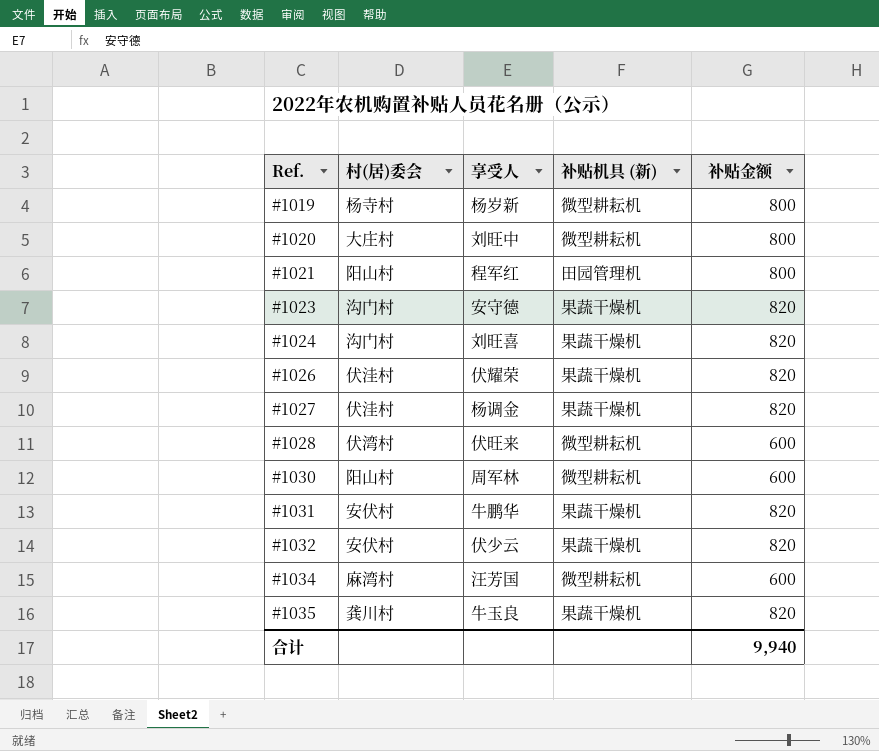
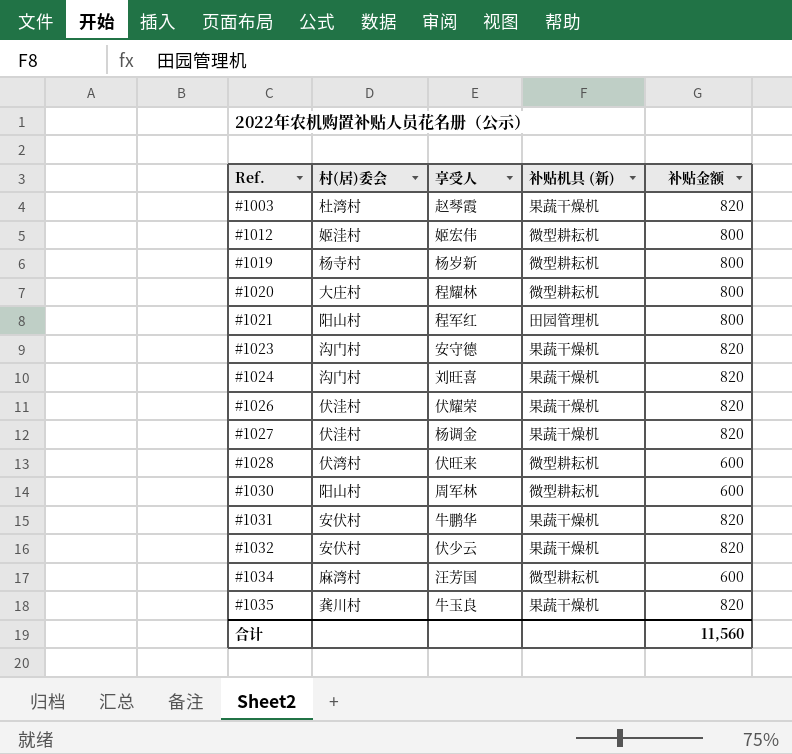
row #1003: none -> 杜湾村 | 赵琴霞 | 果蔬干燥机 | 820
row #1012: none -> 姬洼村 | 姬宏伟 | 微型耕耘机 | 800
#1020 | 享受人: 刘旺中 -> 程耀林
合计 | 补贴金额: 9,940 -> 11,560

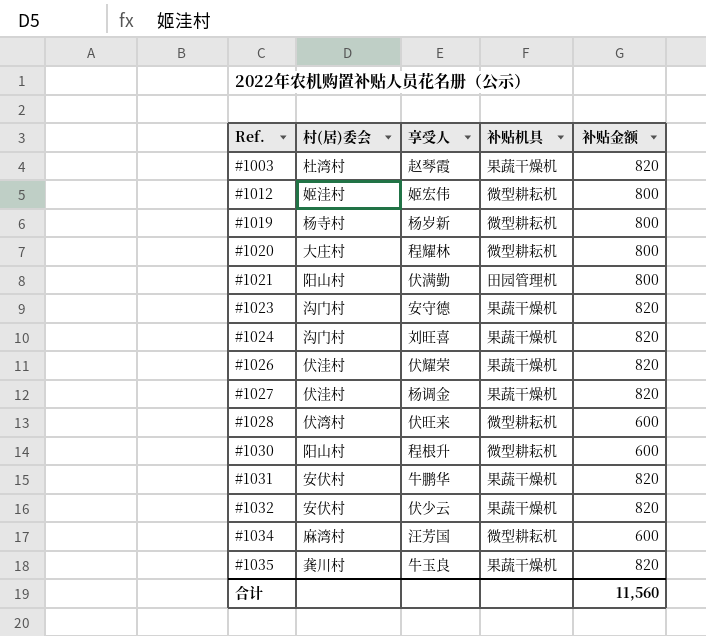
column name: 补贴机具 (新) -> 补贴机具
#1021 | 享受人: 程军红 -> 伏满勤
#1030 | 享受人: 周军林 -> 程根升

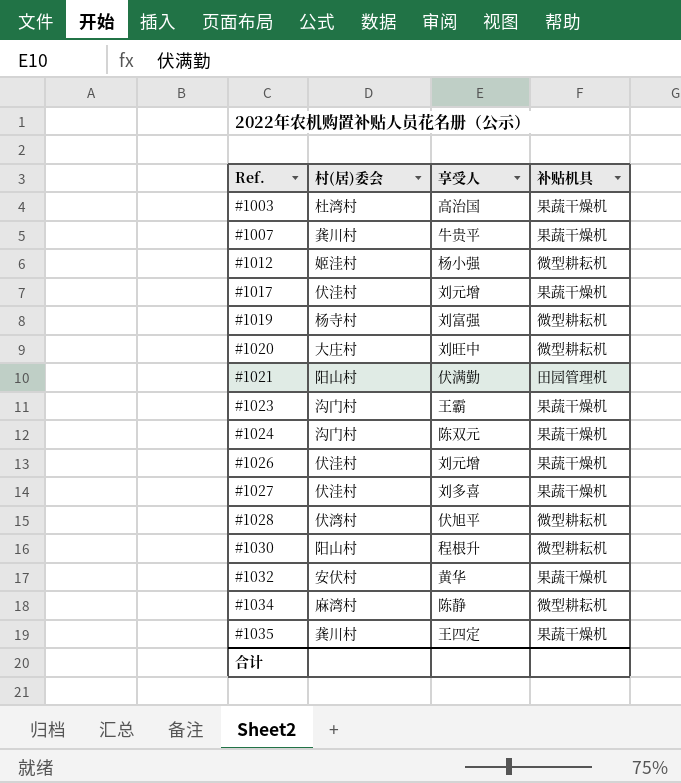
column 补贴金额 | position: 5 -> none
row #1031: 安伏村 | 牛鹏华 | 果蔬干燥机 | 820 -> none
#1003 | 享受人: 赵琴霞 -> 高治国
row #1007: none -> 龚川村 | 牛贵平 | 果蔬干燥机
#1012 | 享受人: 姬宏伟 -> 杨小强
row #1017: none -> 伏洼村 | 刘元增 | 果蔬干燥机
#1019 | 享受人: 杨岁新 -> 刘富强
#1020 | 享受人: 程耀林 -> 刘旺中
#1023 | 享受人: 安守德 -> 王霸
#1024 | 享受人: 刘旺喜 -> 陈双元
#1026 | 享受人: 伏耀荣 -> 刘元增
#1027 | 享受人: 杨调金 -> 刘多喜
#1028 | 享受人: 伏旺来 -> 伏旭平
#1032 | 享受人: 伏少云 -> 黄华
#1034 | 享受人: 汪芳国 -> 陈静
#1035 | 享受人: 牛玉良 -> 王四定

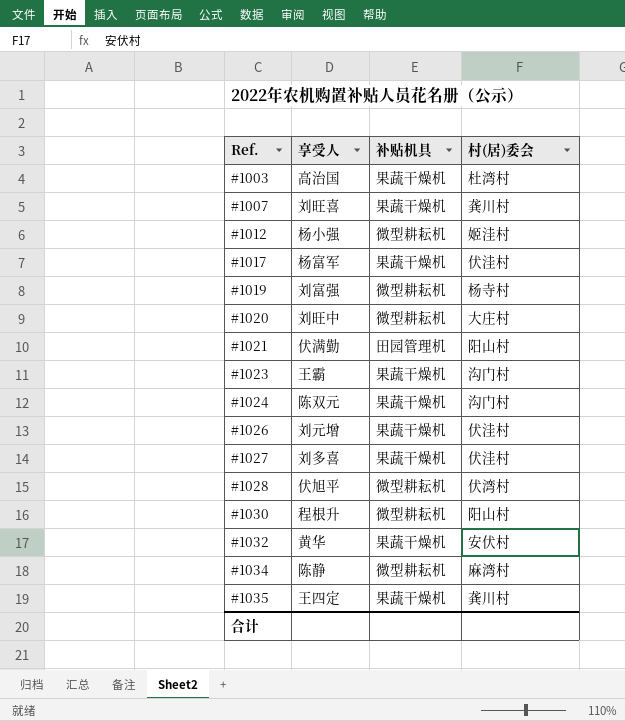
column 村(居)委会 | position: 2 -> 4
#1007 | 享受人: 牛贵平 -> 刘旺喜
#1017 | 享受人: 刘元增 -> 杨富军

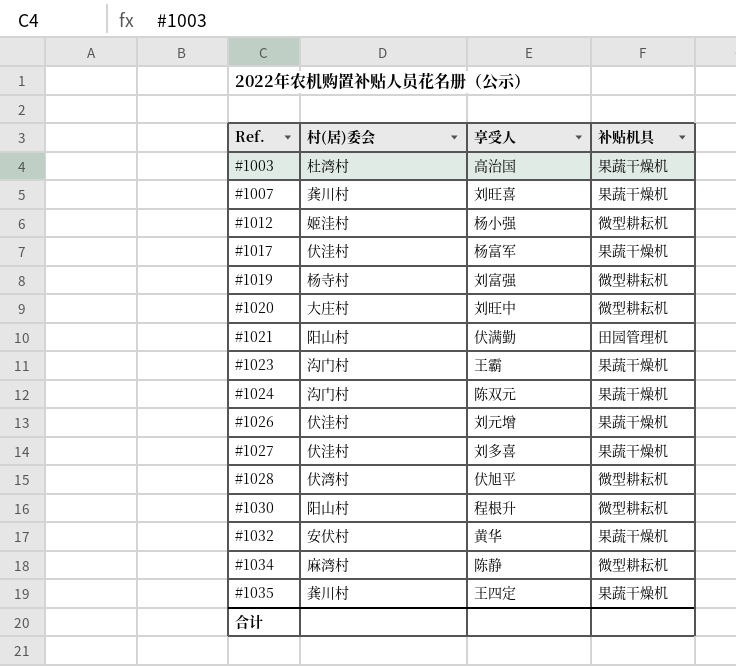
column 村(居)委会 | position: 4 -> 2

